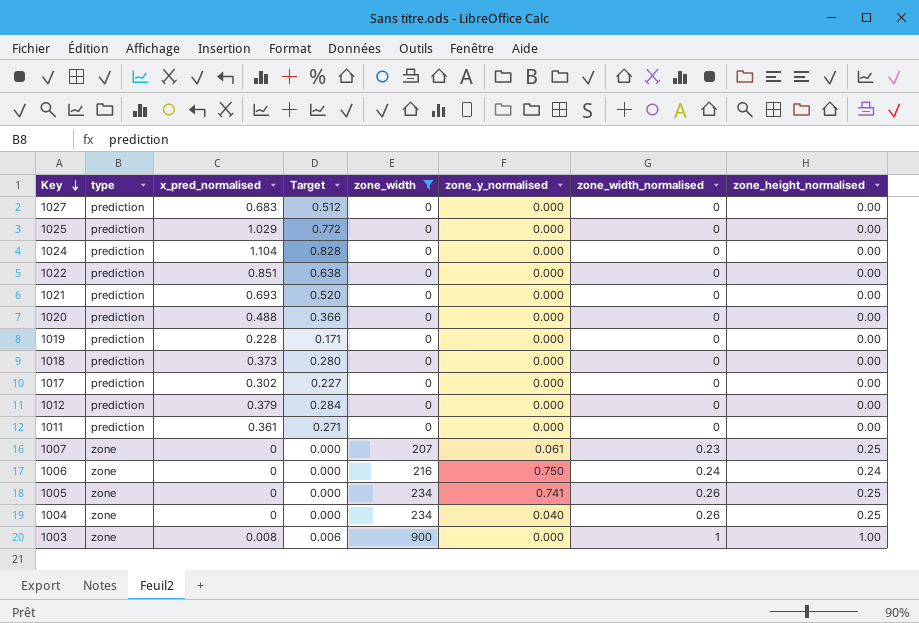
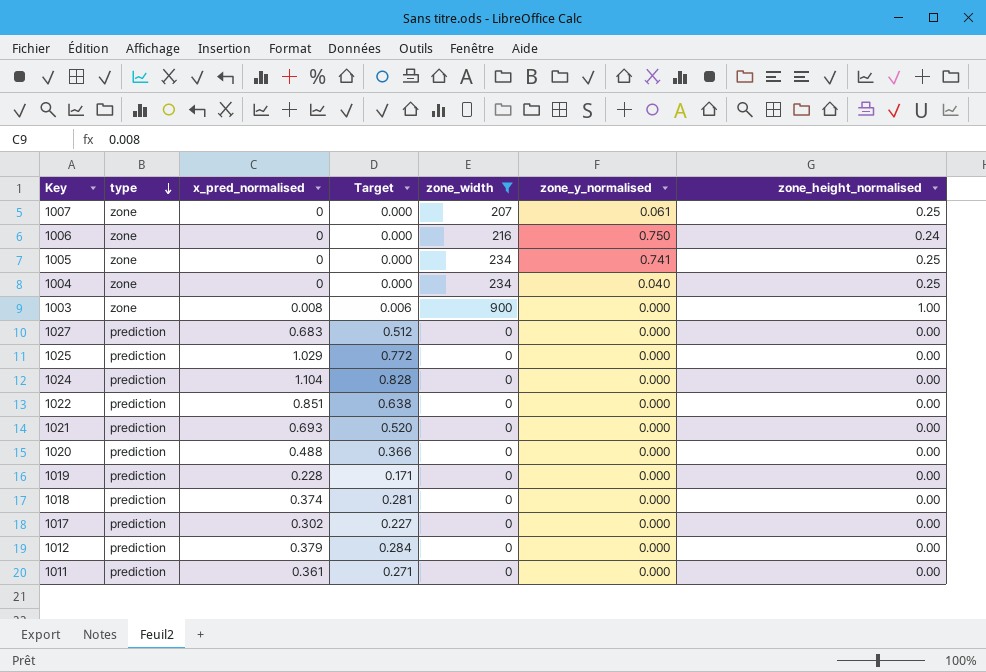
row order: Key descending -> type descending
column zone_width_normalised | position: 7 -> none
1018 | x_pred_normalised: 0.373 -> 0.374
1018 | Target: 0.280 -> 0.281

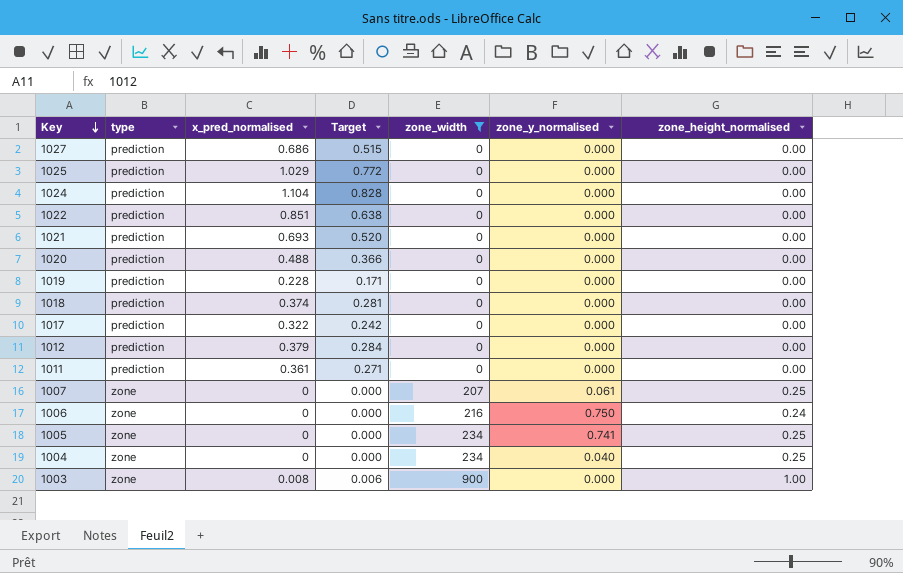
row order: type descending -> Key descending
1027 | x_pred_normalised: 0.683 -> 0.686
1027 | Target: 0.512 -> 0.515
1017 | x_pred_normalised: 0.302 -> 0.322
1017 | Target: 0.227 -> 0.242

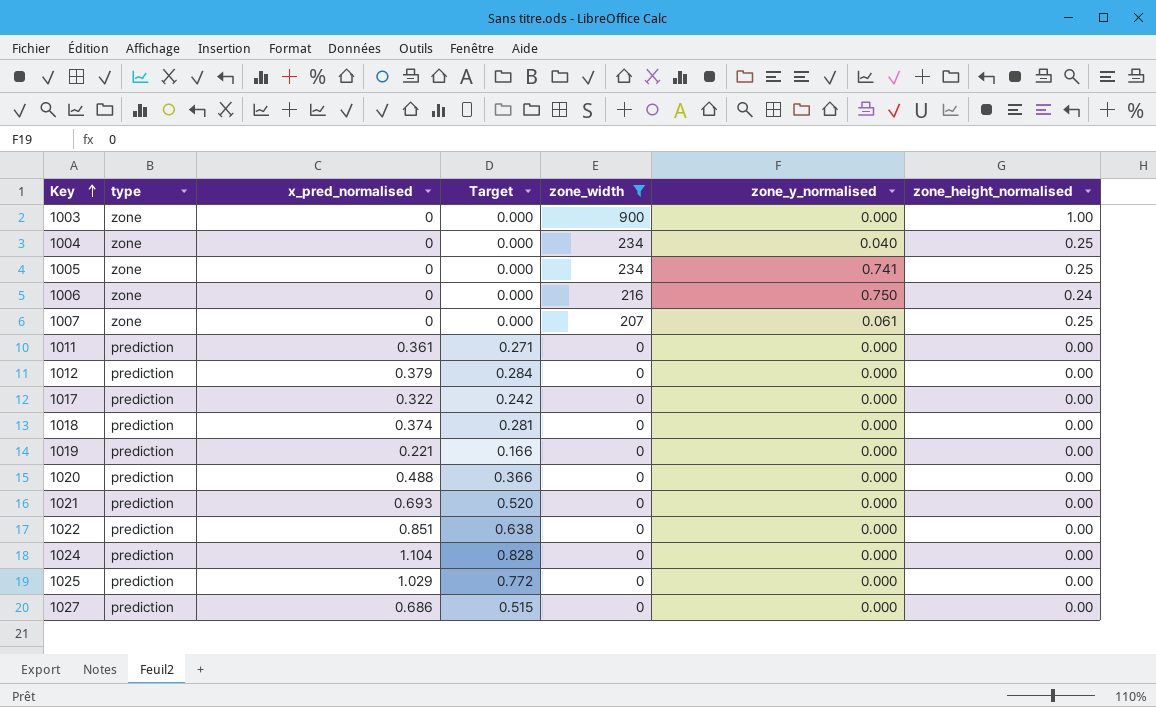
row order: Key descending -> Key ascending
1003 | x_pred_normalised: 0.008 -> 0
1003 | Target: 0.006 -> 0.000
1019 | x_pred_normalised: 0.228 -> 0.221
1019 | Target: 0.171 -> 0.166

